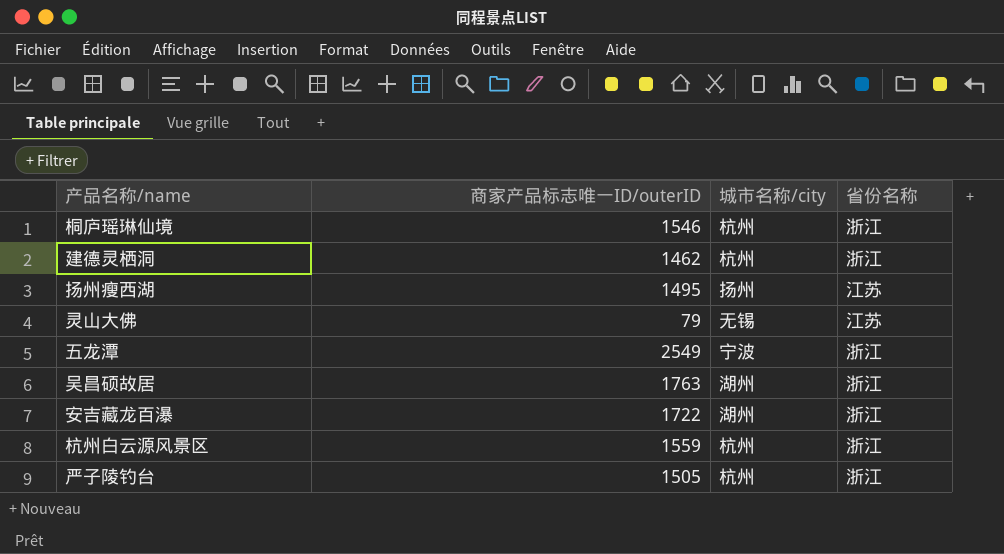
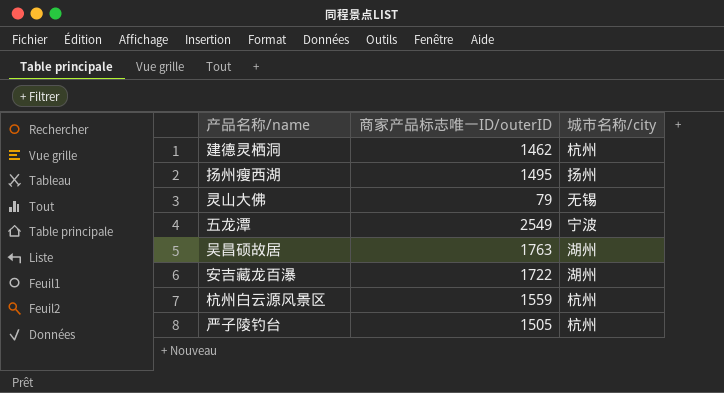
column 省份名称 | position: 4 -> none
row 桐庐瑶琳仙境: 1546 | 杭州 | 浙江 -> none

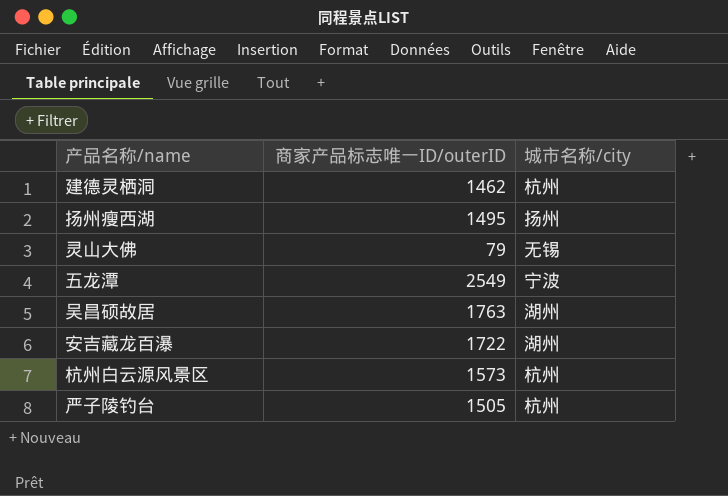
杭州白云源风景区 | 商家产品标志唯一ID/outerID: 1559 -> 1573

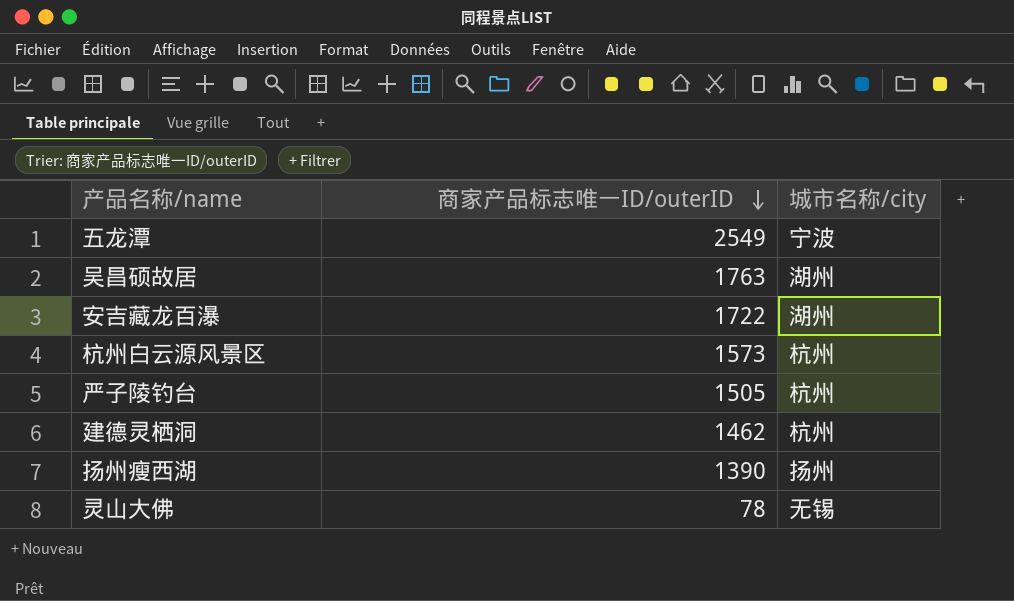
row order: none -> 商家产品标志唯一ID/outerID descending
扬州瘦西湖 | 商家产品标志唯一ID/outerID: 1495 -> 1390
灵山大佛 | 商家产品标志唯一ID/outerID: 79 -> 78

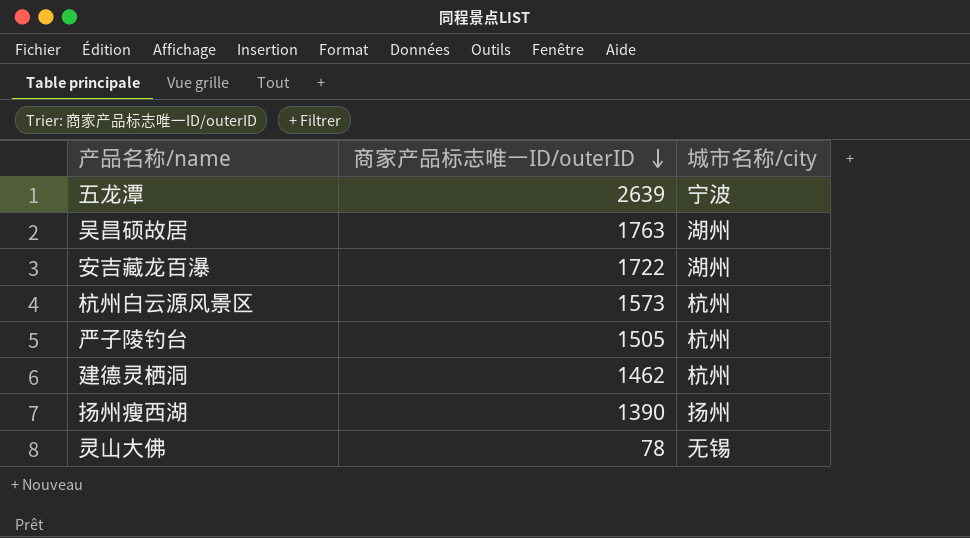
五龙潭 | 商家产品标志唯一ID/outerID: 2549 -> 2639

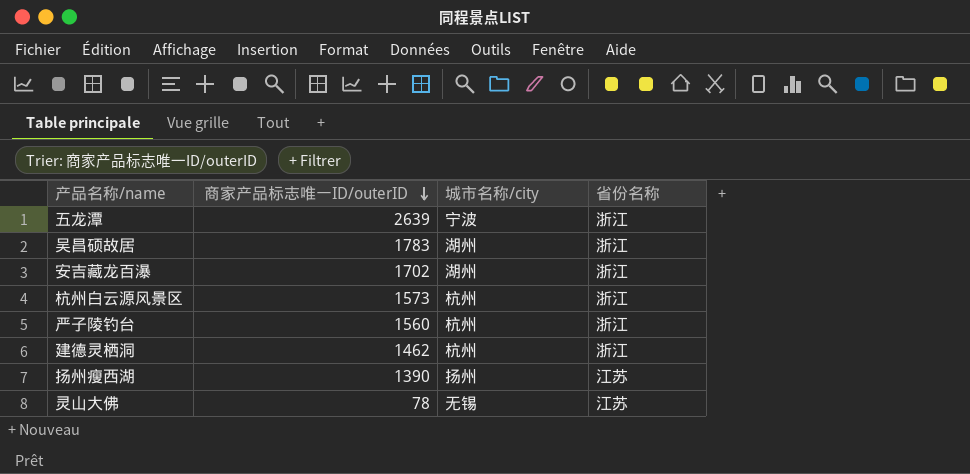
column 省份名称 | position: none -> 4
吴昌硕故居 | 商家产品标志唯一ID/outerID: 1763 -> 1783
安吉藏龙百瀑 | 商家产品标志唯一ID/outerID: 1722 -> 1702
严子陵钓台 | 商家产品标志唯一ID/outerID: 1505 -> 1560

